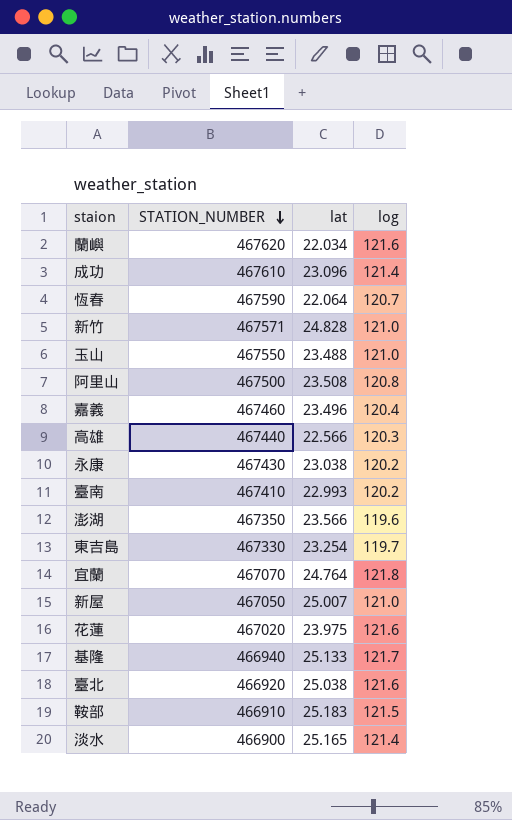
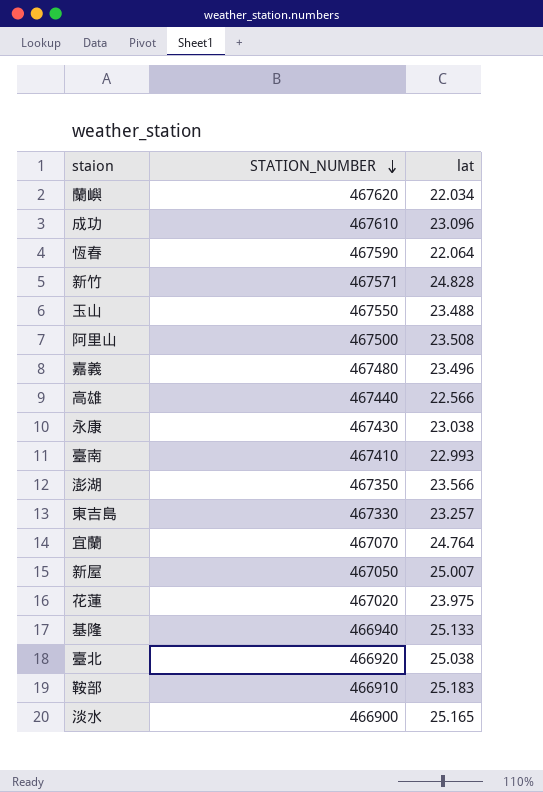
column log | position: 4 -> none
嘉義 | STATION_NUMBER: 467460 -> 467480
東吉島 | lat: 23.254 -> 23.257

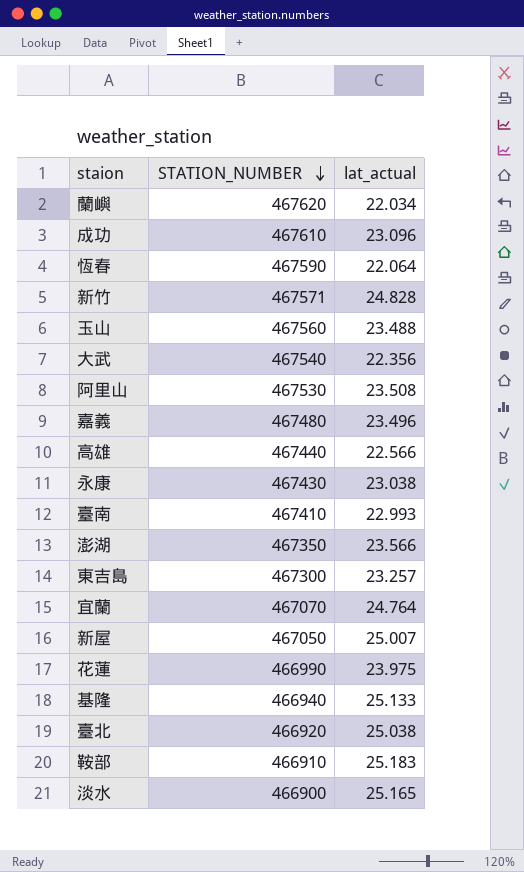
column name: lat -> lat_actual
玉山 | STATION_NUMBER: 467550 -> 467560
row 大武: none -> 467540 | 22.356
阿里山 | STATION_NUMBER: 467500 -> 467530
東吉島 | STATION_NUMBER: 467330 -> 467300
花蓮 | STATION_NUMBER: 467020 -> 466990

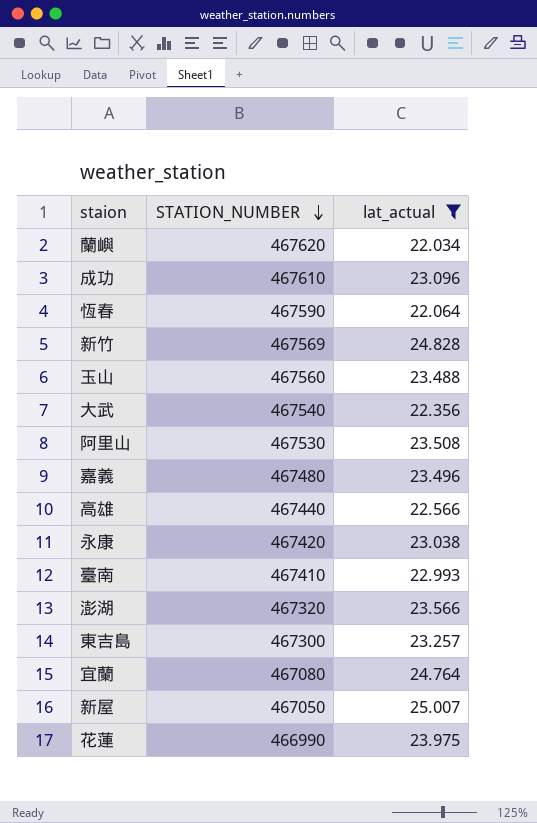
filter: none -> lat_actual <= 25.007
新竹 | STATION_NUMBER: 467571 -> 467569
永康 | STATION_NUMBER: 467430 -> 467420
澎湖 | STATION_NUMBER: 467350 -> 467320
宜蘭 | STATION_NUMBER: 467070 -> 467080

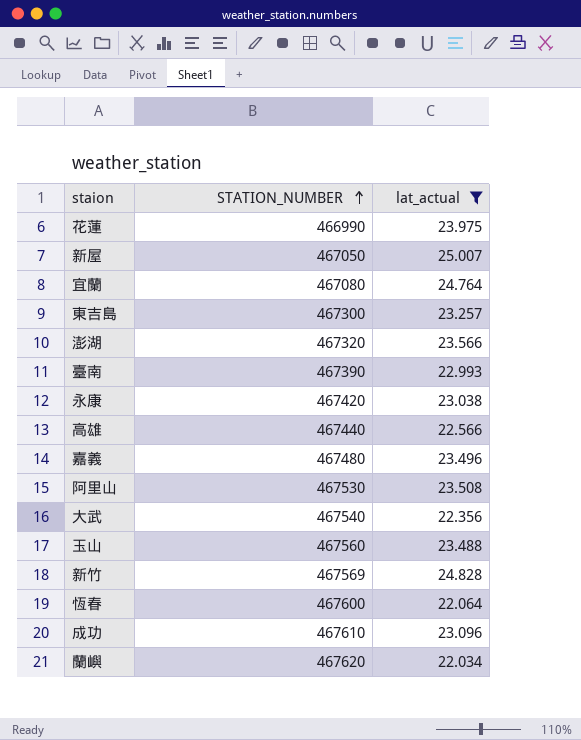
row order: STATION_NUMBER descending -> STATION_NUMBER ascending
臺南 | STATION_NUMBER: 467410 -> 467390
恆春 | STATION_NUMBER: 467590 -> 467600

